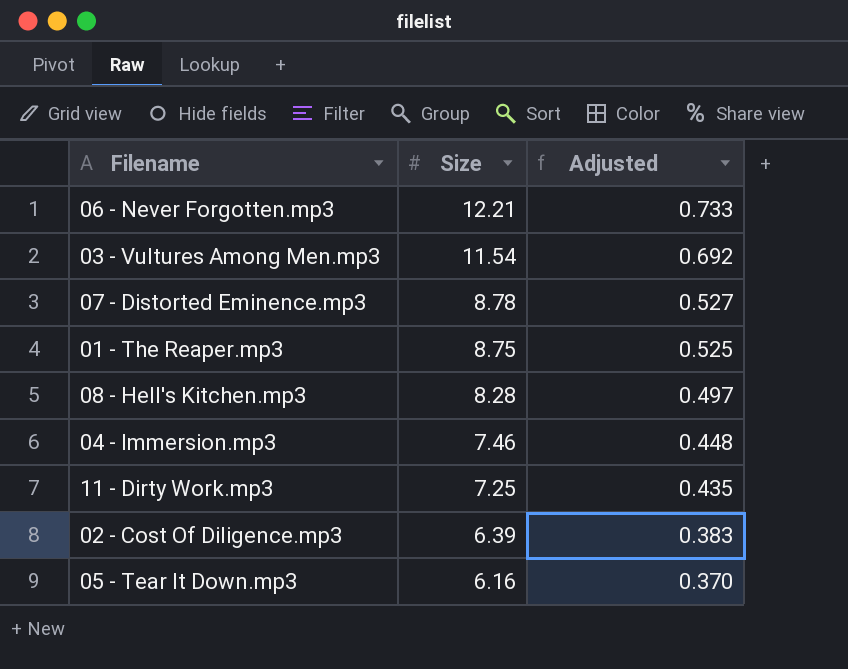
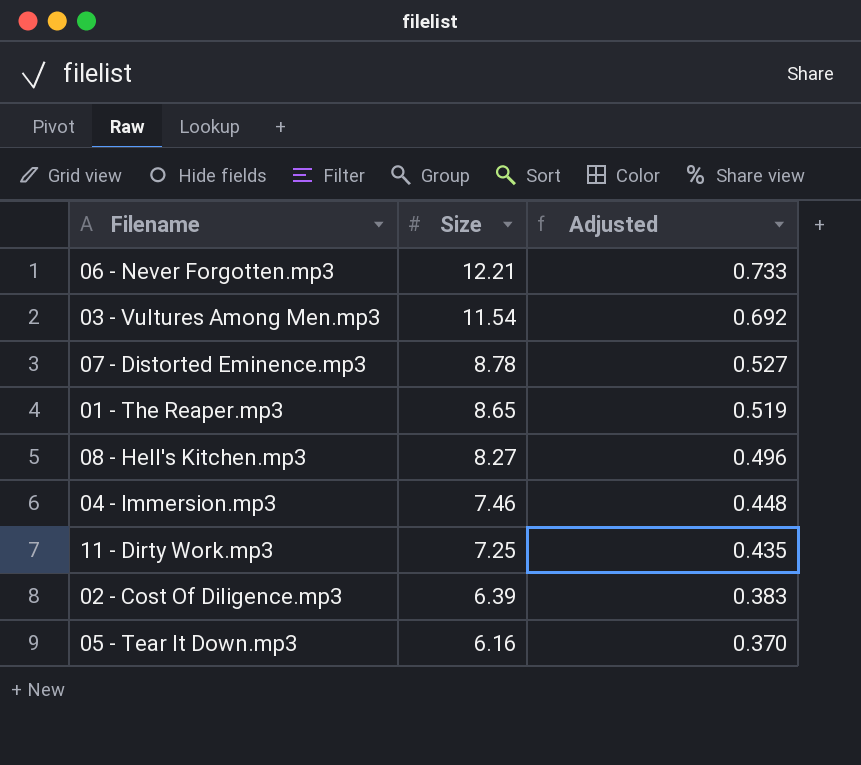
01 - The Reaper.mp3 | Size: 8.75 -> 8.65
01 - The Reaper.mp3 | Adjusted: 0.525 -> 0.519
08 - Hell's Kitchen.mp3 | Size: 8.28 -> 8.27
08 - Hell's Kitchen.mp3 | Adjusted: 0.497 -> 0.496

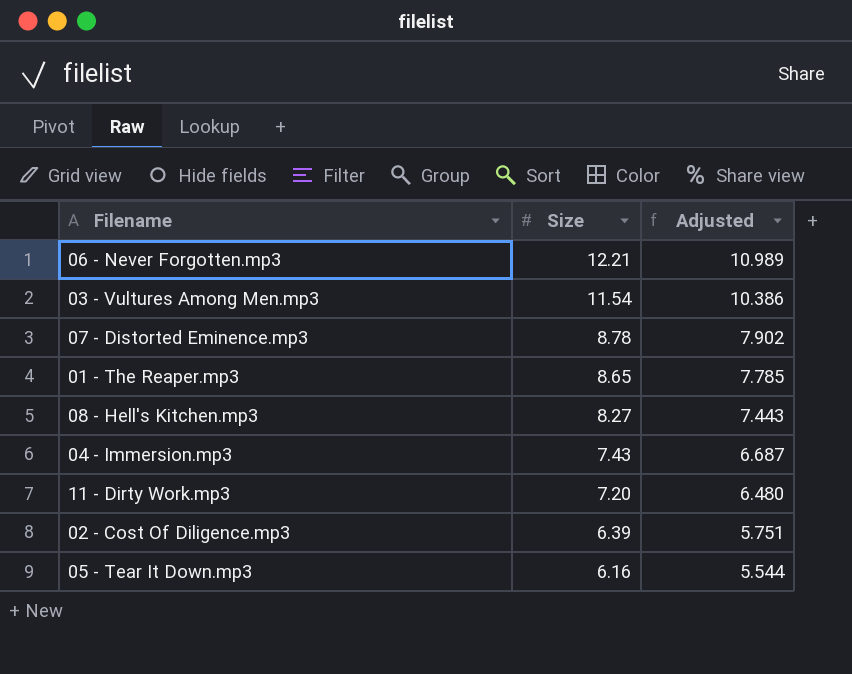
column Adjusted | formula: [Size] * 0.06 -> [Size] * 0.9
04 - Immersion.mp3 | Size: 7.46 -> 7.43
11 - Dirty Work.mp3 | Size: 7.25 -> 7.20

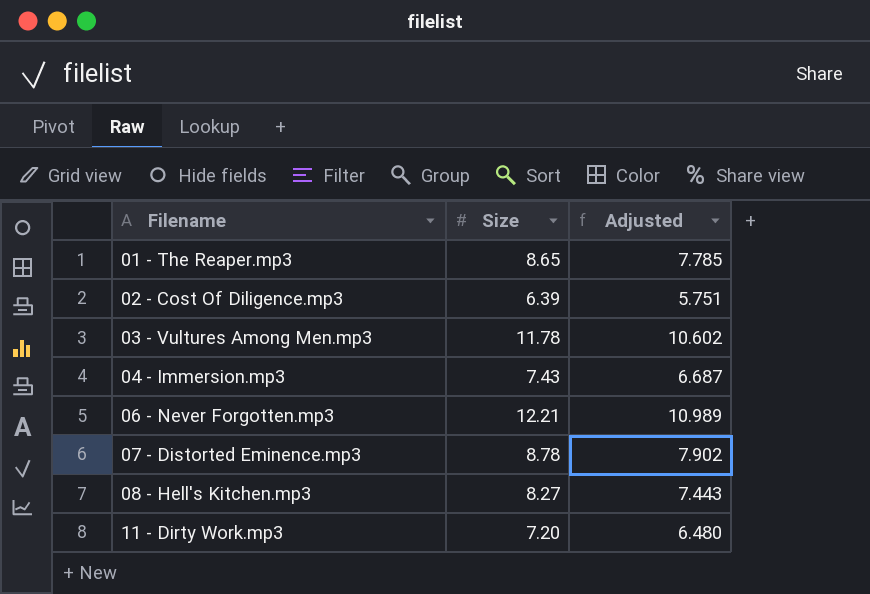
row order: Size descending -> Filename ascending
row 05 - Tear It Down.mp3: 6.16 | 5.544 -> none
03 - Vultures Among Men.mp3 | Size: 11.54 -> 11.78
03 - Vultures Among Men.mp3 | Adjusted: 10.386 -> 10.602

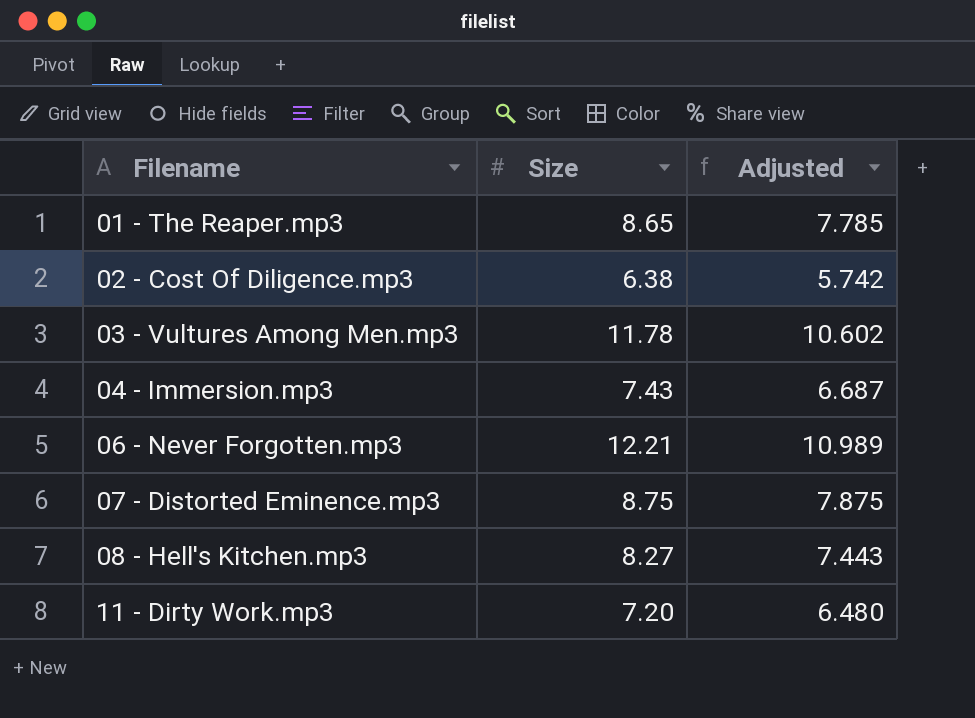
02 - Cost Of Diligence.mp3 | Size: 6.39 -> 6.38
02 - Cost Of Diligence.mp3 | Adjusted: 5.751 -> 5.742
07 - Distorted Eminence.mp3 | Size: 8.78 -> 8.75
07 - Distorted Eminence.mp3 | Adjusted: 7.902 -> 7.875

